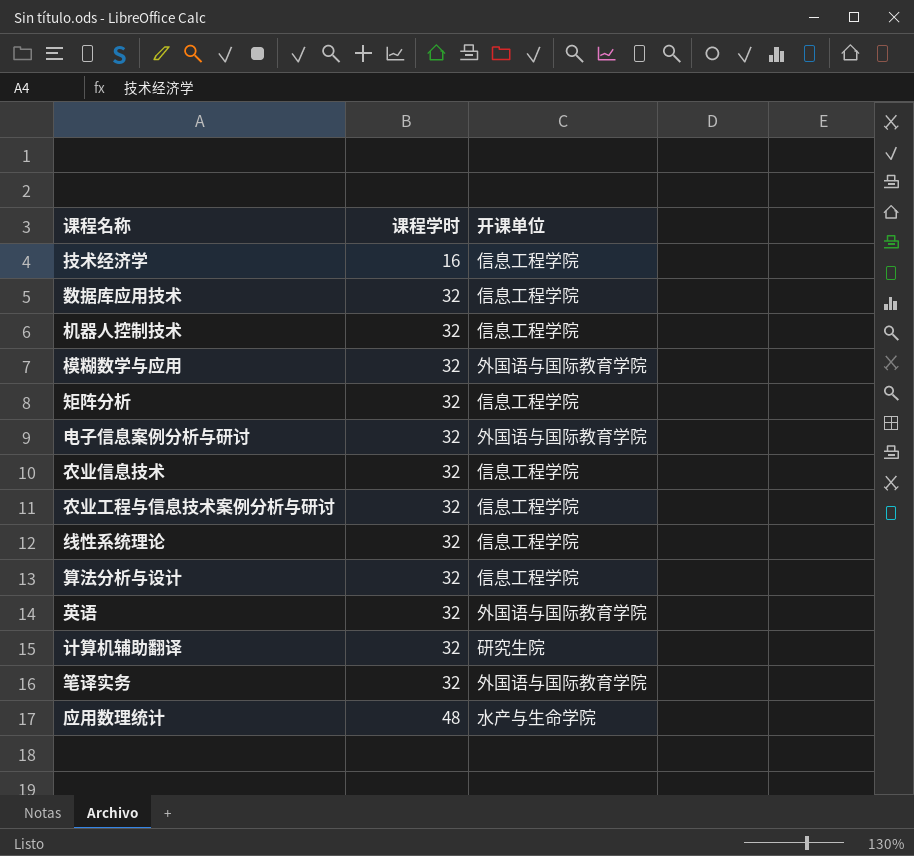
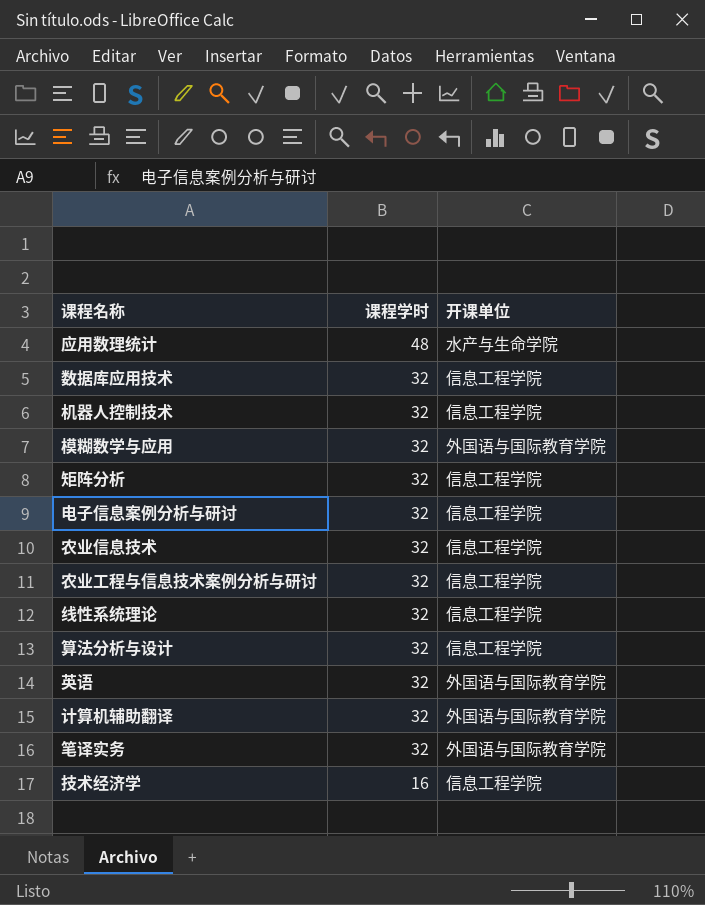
row order: 课程学时 ascending -> 课程学时 descending
电子信息案例分析与研讨 | 开课单位: 外国语与国际教育学院 -> 信息工程学院
计算机辅助翻译 | 开课单位: 研究生院 -> 外国语与国际教育学院

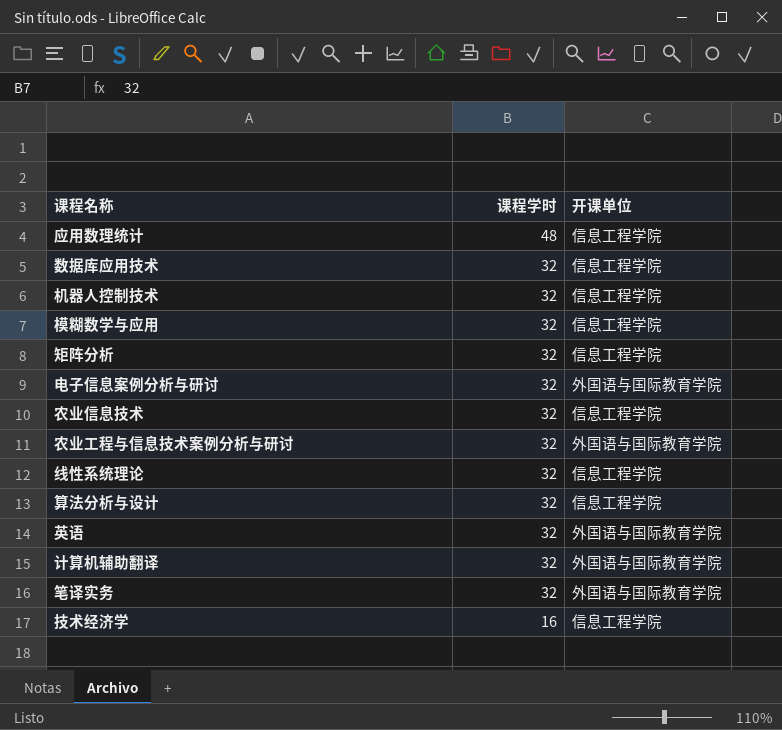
应用数理统计 | 开课单位: 水产与生命学院 -> 信息工程学院
模糊数学与应用 | 开课单位: 外国语与国际教育学院 -> 信息工程学院
电子信息案例分析与研讨 | 开课单位: 信息工程学院 -> 外国语与国际教育学院
农业工程与信息技术案例分析与研讨 | 开课单位: 信息工程学院 -> 外国语与国际教育学院

